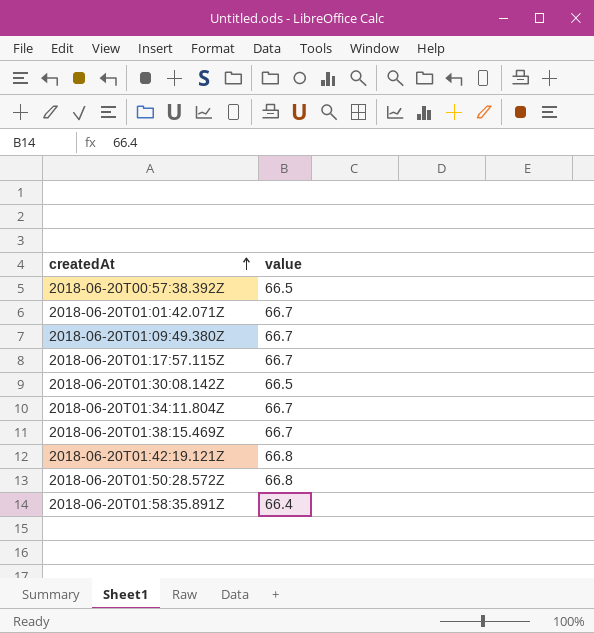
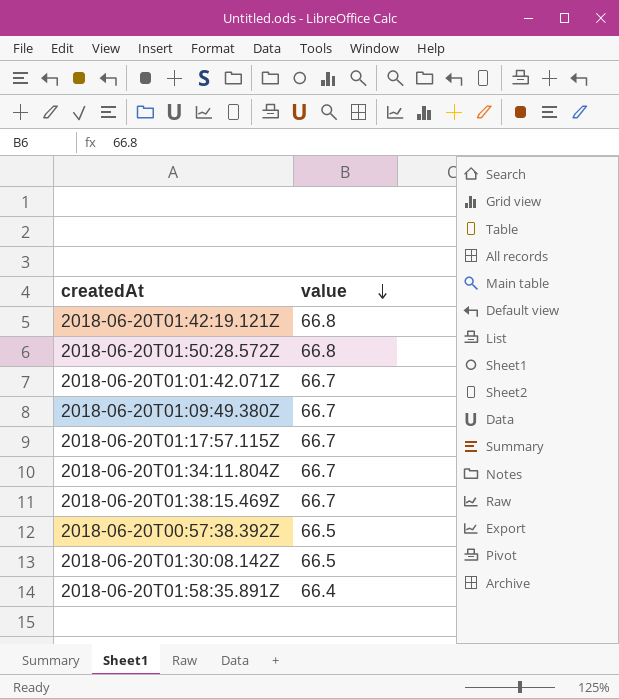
row order: createdAt ascending -> value descending

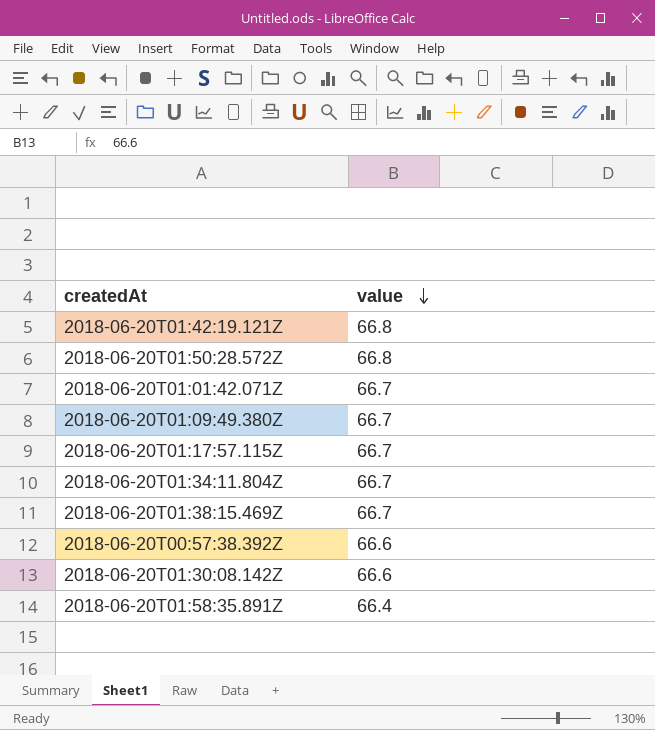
2018-06-20T00:57:38.392Z | value: 66.5 -> 66.6
2018-06-20T01:30:08.142Z | value: 66.5 -> 66.6

